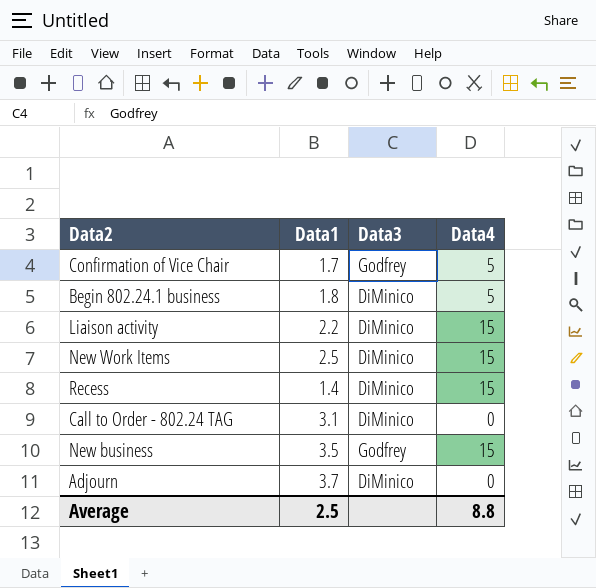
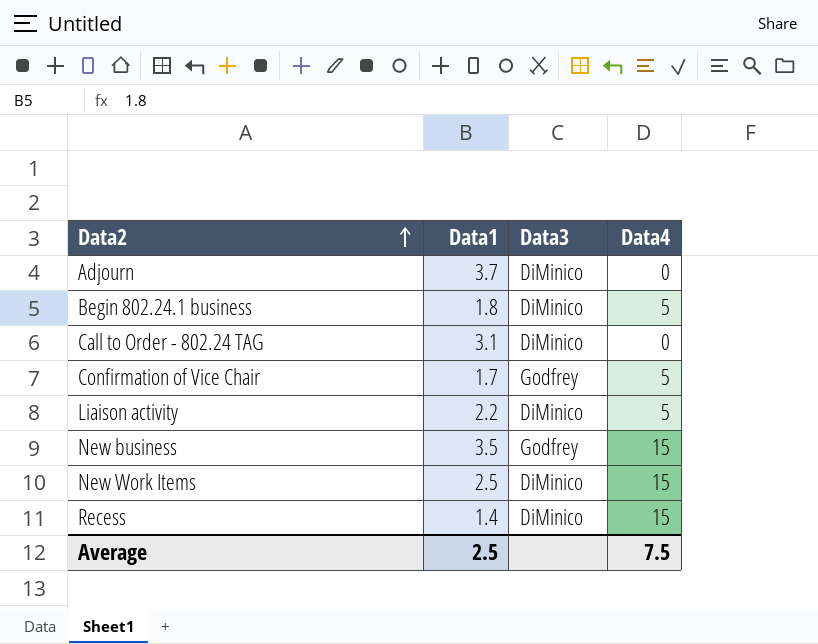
row order: none -> Data2 ascending
Liaison activity | Data4: 15 -> 5
Average | Data4: 8.8 -> 7.5

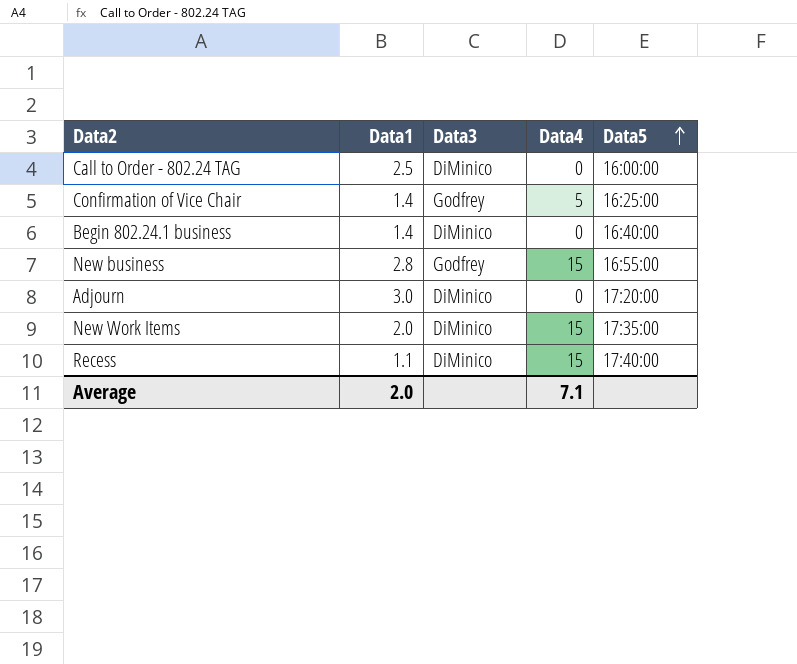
row order: Data2 ascending -> Data5 ascending
column Data5 | position: none -> 5
row Liaison activity: 2.2 | DiMinico | 5 -> none
Call to Order - 802.24 TAG | Data1: 3.1 -> 2.5
Confirmation of Vice Chair | Data1: 1.7 -> 1.4
Begin 802.24.1 business | Data1: 1.8 -> 1.4
Begin 802.24.1 business | Data4: 5 -> 0
New business | Data1: 3.5 -> 2.8
Adjourn | Data1: 3.7 -> 3.0
New Work Items | Data1: 2.5 -> 2.0
Recess | Data1: 1.4 -> 1.1
Average | Data1: 2.5 -> 2.0
Average | Data4: 7.5 -> 7.1

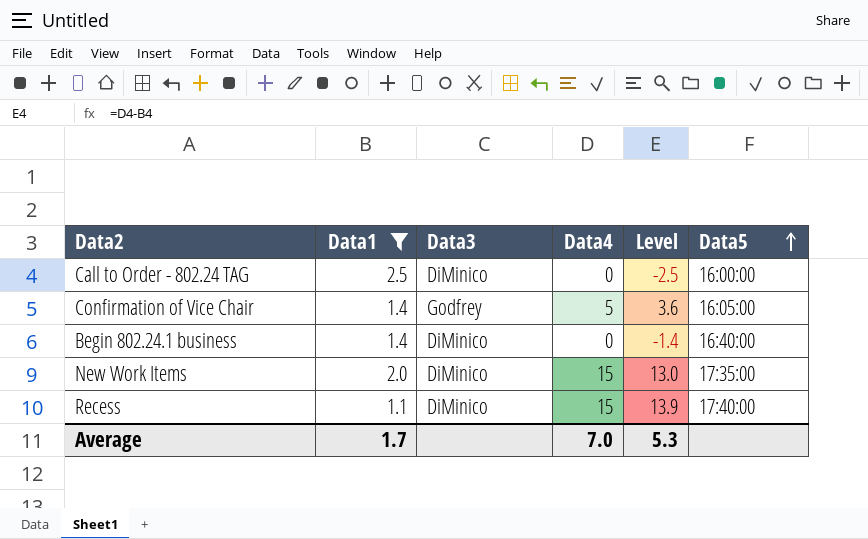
filter: none -> Data1 <= 2.5
column Level | formula: none -> [Data4] - [Data1]
Confirmation of Vice Chair | Data5: 16:25:00 -> 16:05:00
Average | Data1: 2.0 -> 1.7
Average | Data4: 7.1 -> 7.0

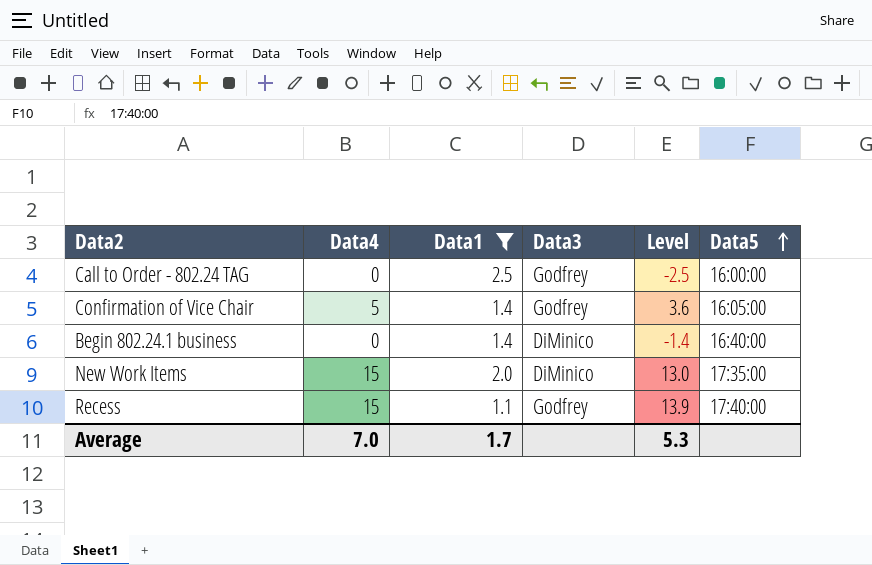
column Data4 | position: 4 -> 2
Call to Order - 802.24 TAG | Data3: DiMinico -> Godfrey
Recess | Data3: DiMinico -> Godfrey

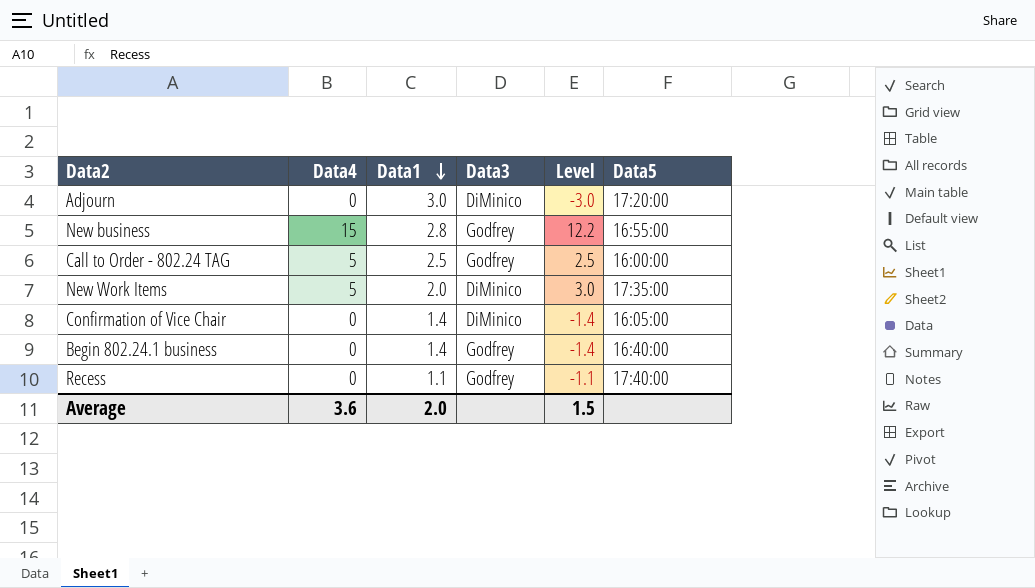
filter: Data1 <= 2.5 -> none
row order: Data5 ascending -> Data1 descending
Call to Order - 802.24 TAG | Data4: 0 -> 5
Call to Order - 802.24 TAG | Level: -2.5 -> 2.5
New Work Items | Data4: 15 -> 5
New Work Items | Level: 13.0 -> 3.0
Confirmation of Vice Chair | Data4: 5 -> 0
Confirmation of Vice Chair | Data3: Godfrey -> DiMinico
Confirmation of Vice Chair | Level: 3.6 -> -1.4
Begin 802.24.1 business | Data3: DiMinico -> Godfrey
Recess | Data4: 15 -> 0
Recess | Level: 13.9 -> -1.1
Average | Data4: 7.0 -> 3.6
Average | Data1: 1.7 -> 2.0
Average | Level: 5.3 -> 1.5

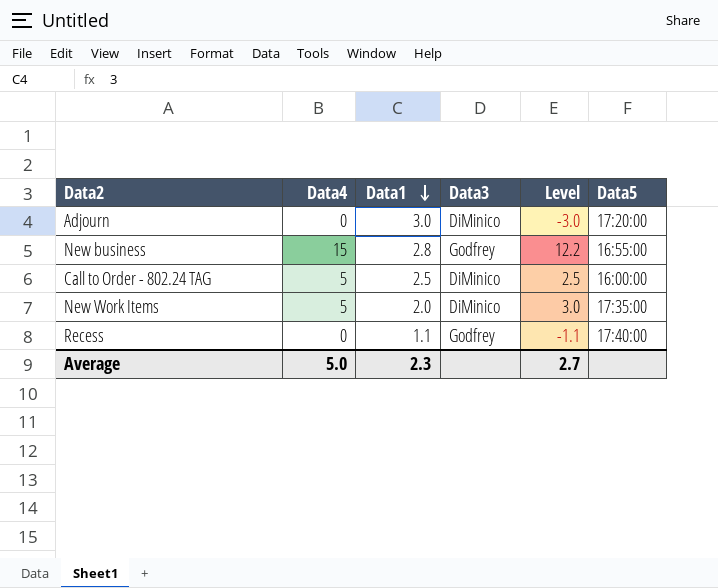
row Confirmation of Vice Chair: 0 | 1.4 | DiMinico | -1.4 | 16:05:00 -> none
row Begin 802.24.1 business: 0 | 1.4 | Godfrey | -1.4 | 16:40:00 -> none
Call to Order - 802.24 TAG | Data3: Godfrey -> DiMinico
Average | Data4: 3.6 -> 5.0
Average | Data1: 2.0 -> 2.3
Average | Level: 1.5 -> 2.7

